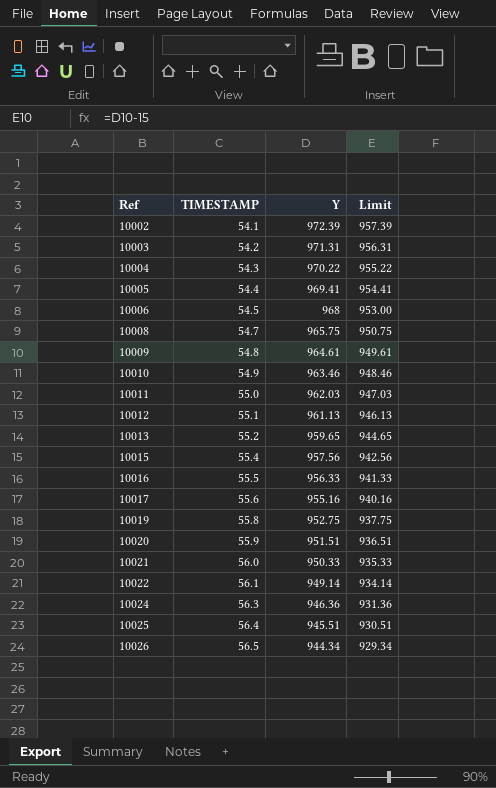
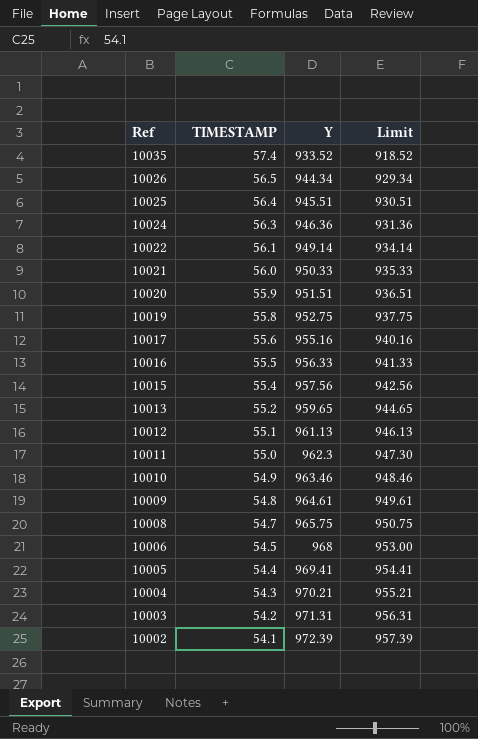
row order: Ref ascending -> Ref descending
row 10035: none -> 57.4 | 933.52 | 918.52
10011 | Y: 962.03 -> 962.3
10011 | Limit: 947.03 -> 947.30
10004 | Y: 970.22 -> 970.21
10004 | Limit: 955.22 -> 955.21

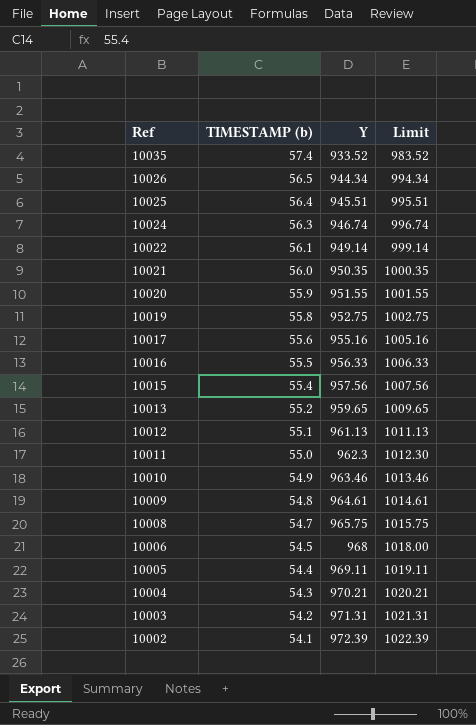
column name: TIMESTAMP -> TIMESTAMP (b)
column Limit | formula: [Y] - 15 -> [Y] + 50
10024 | Y: 946.36 -> 946.74
10021 | Y: 950.33 -> 950.35
10020 | Y: 951.51 -> 951.55
10005 | Y: 969.41 -> 969.11

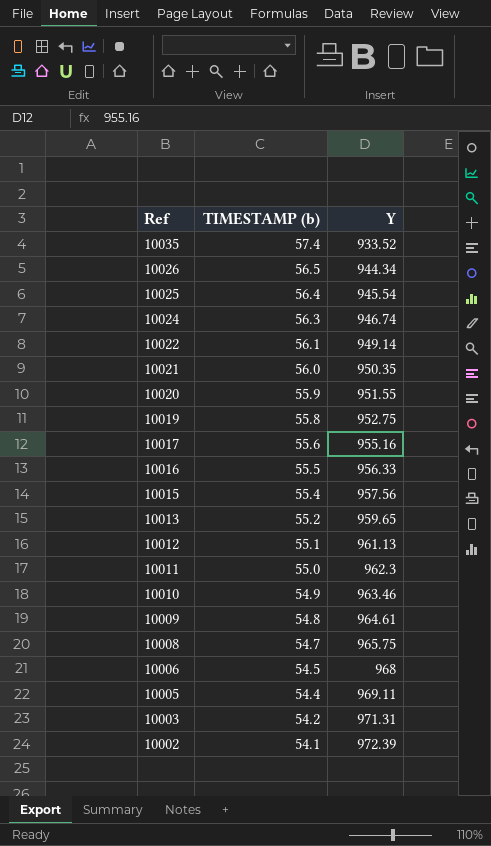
column Limit | formula: [Y] + 50 -> none
row 10004: 54.3 | 970.21 | 1020.21 -> none
10025 | Y: 945.51 -> 945.54

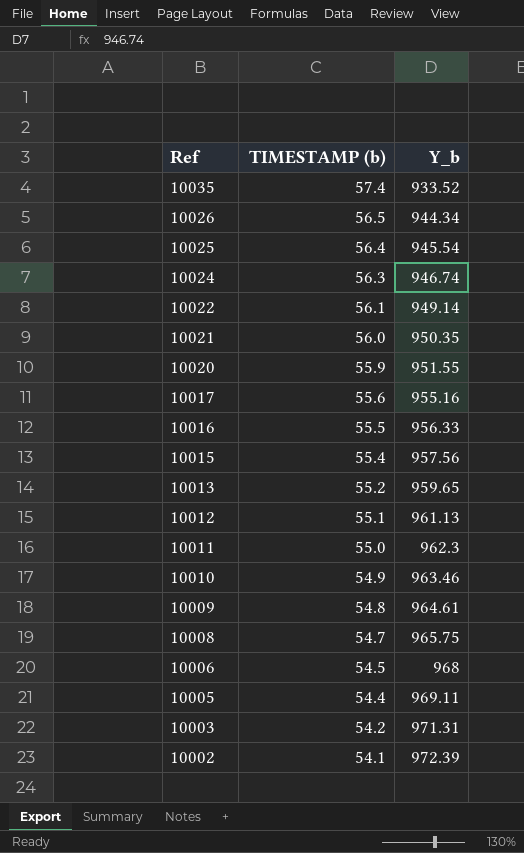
column name: Y -> Y_b
row 10019: 55.8 | 952.75 -> none

